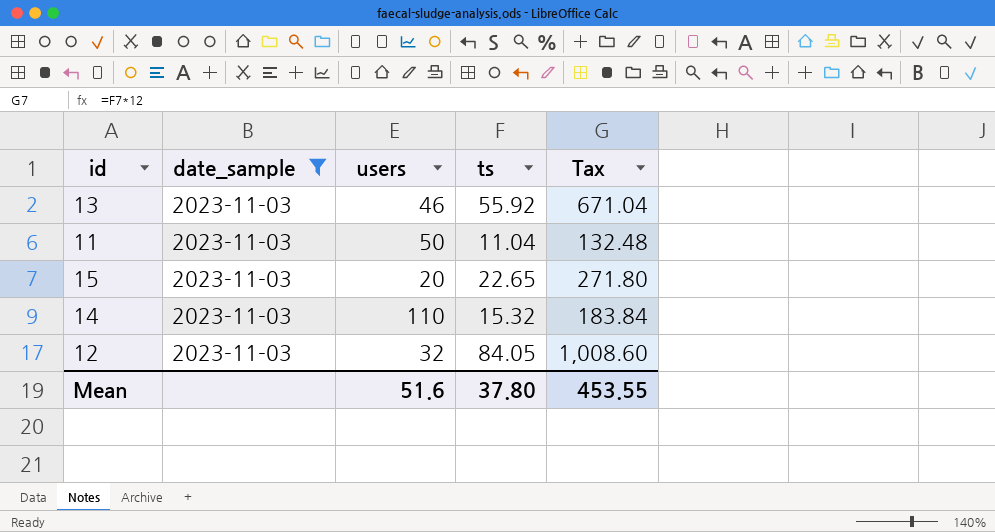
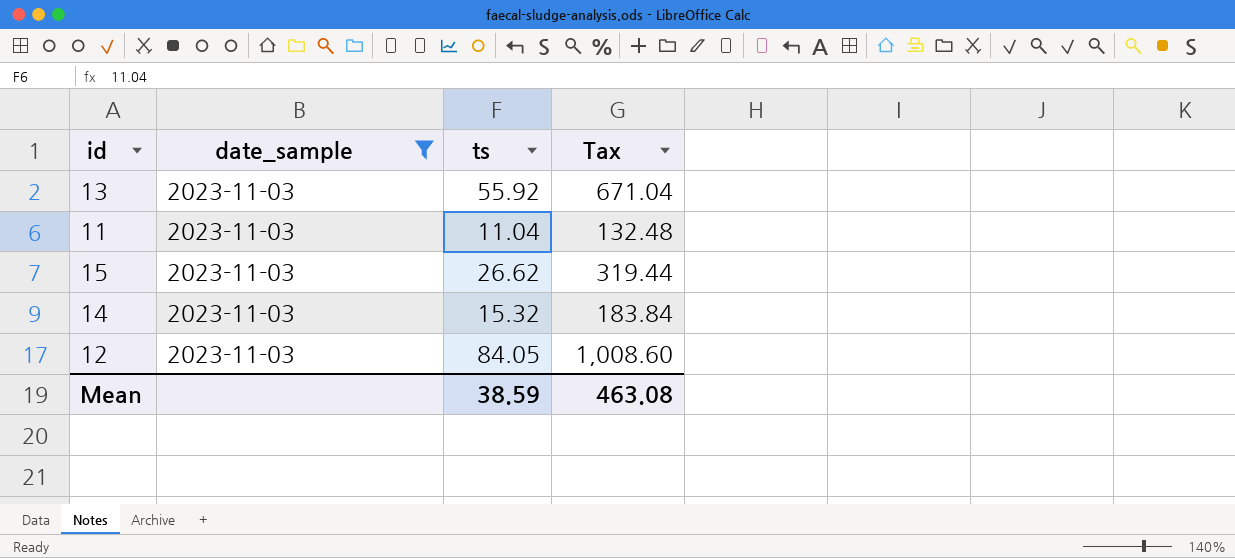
column users | position: 3 -> none
15 | ts: 22.65 -> 26.62
15 | Tax: 271.80 -> 319.44
Mean | ts: 37.80 -> 38.59
Mean | Tax: 453.55 -> 463.08

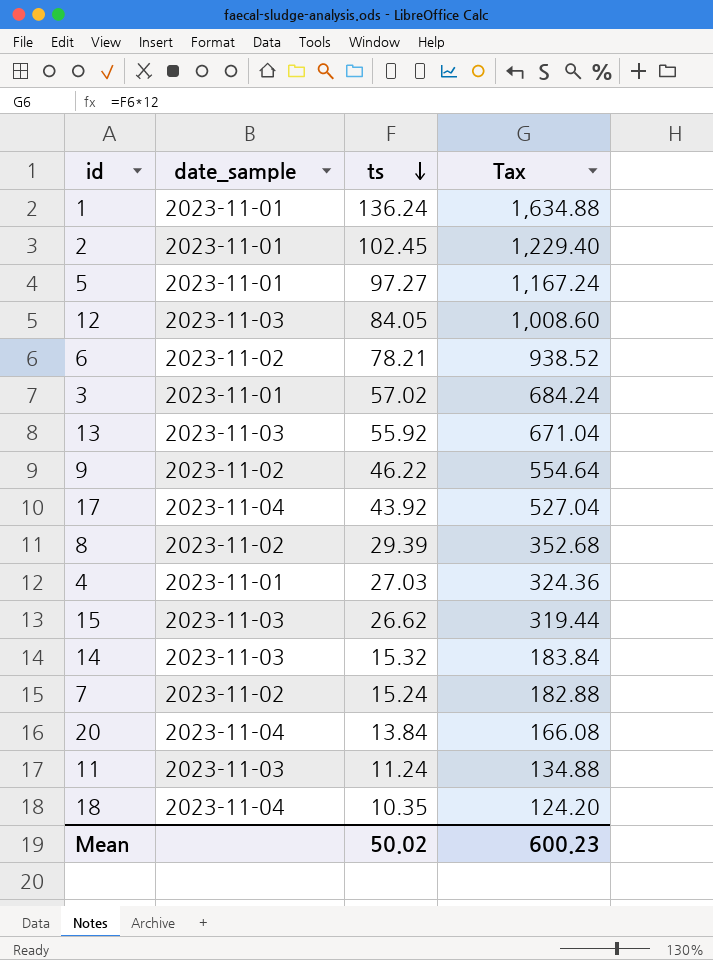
filter: date_sample = 2023-11-03 -> none
row order: none -> ts descending
11 | ts: 11.04 -> 11.24
11 | Tax: 132.48 -> 134.88
Mean | ts: 38.59 -> 50.02
Mean | Tax: 463.08 -> 600.23

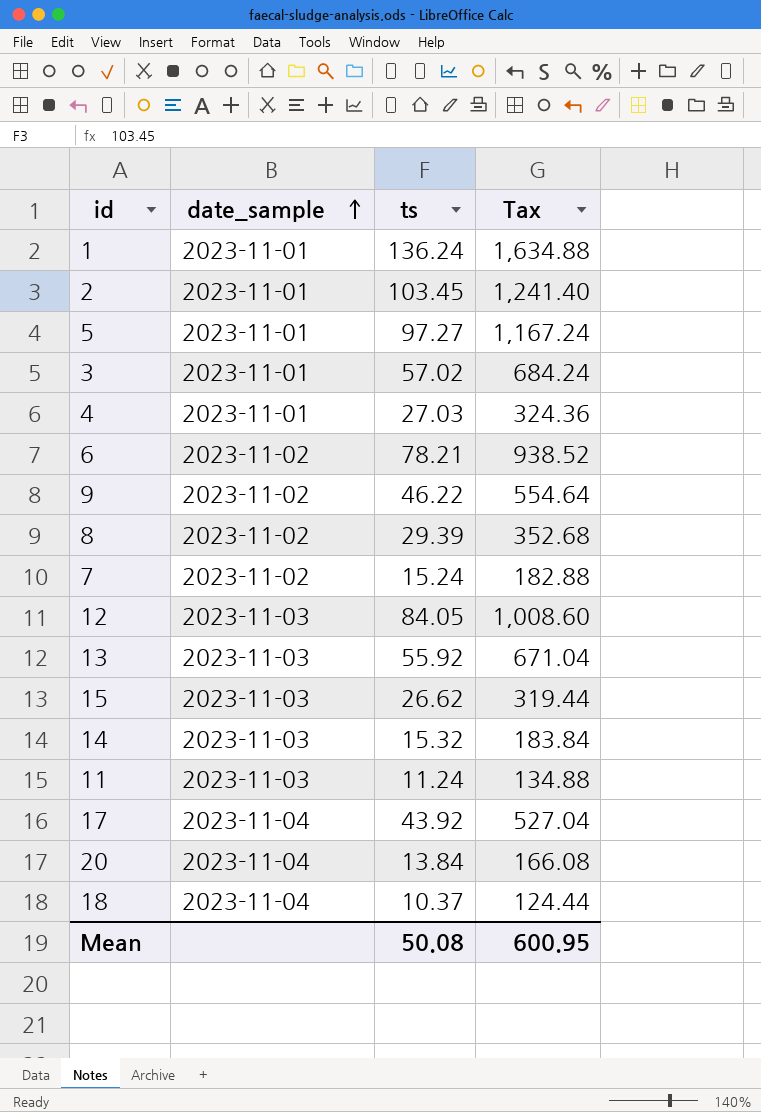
row order: ts descending -> date_sample ascending
2 | ts: 102.45 -> 103.45
2 | Tax: 1,229.40 -> 1,241.40
18 | ts: 10.35 -> 10.37
18 | Tax: 124.20 -> 124.44
Mean | ts: 50.02 -> 50.08
Mean | Tax: 600.23 -> 600.95

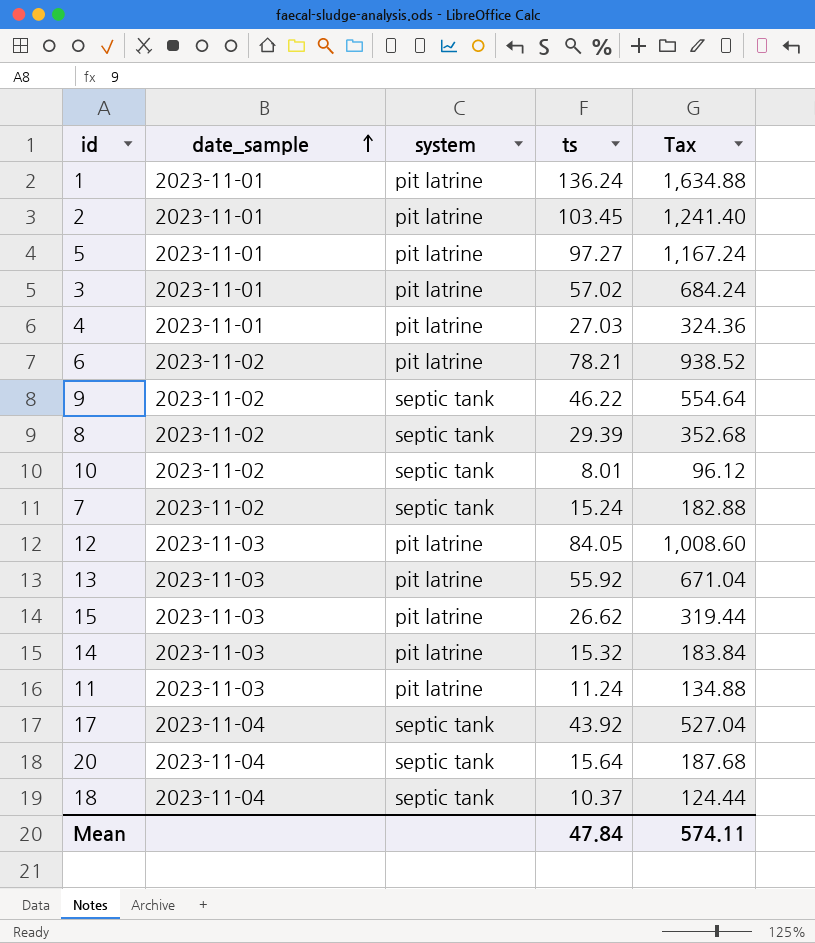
column system | position: none -> 3
row 10: none -> 2023-11-02 | septic tank | 8.01 | 96.12
20 | ts: 13.84 -> 15.64
20 | Tax: 166.08 -> 187.68
Mean | ts: 50.08 -> 47.84
Mean | Tax: 600.95 -> 574.11

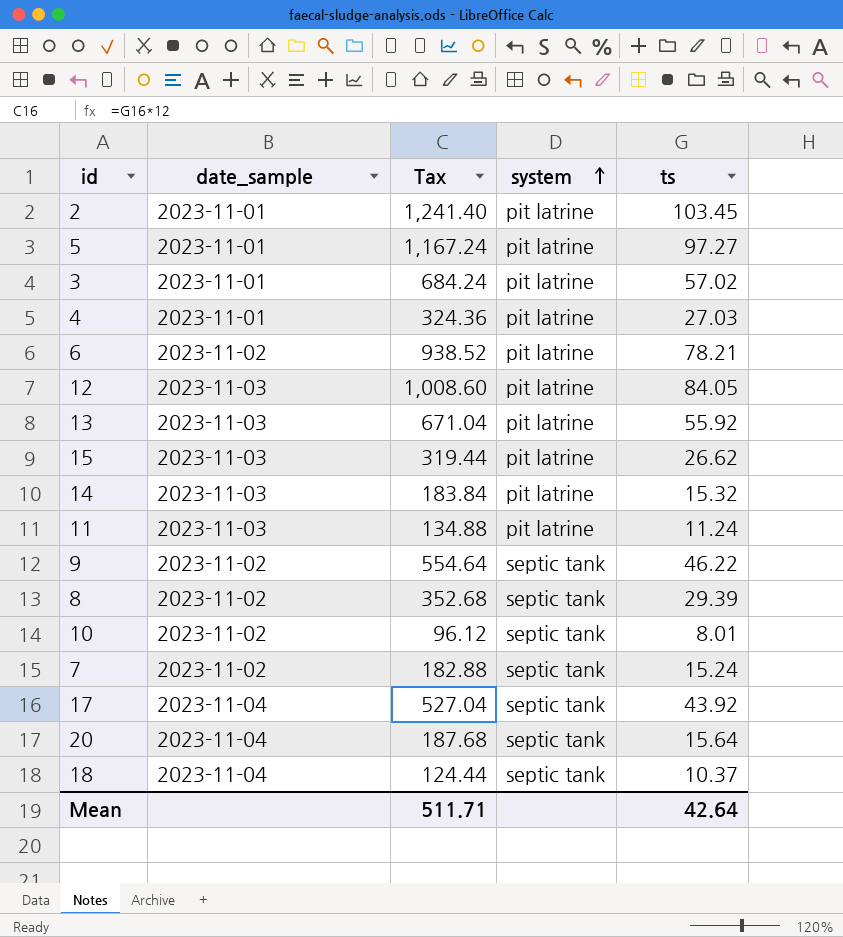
row order: date_sample ascending -> system ascending
column Tax | position: 5 -> 3
row 1: 2023-11-01 | pit latrine | 136.24 | 1,634.88 -> none
Mean | Tax: 574.11 -> 511.71
Mean | ts: 47.84 -> 42.64

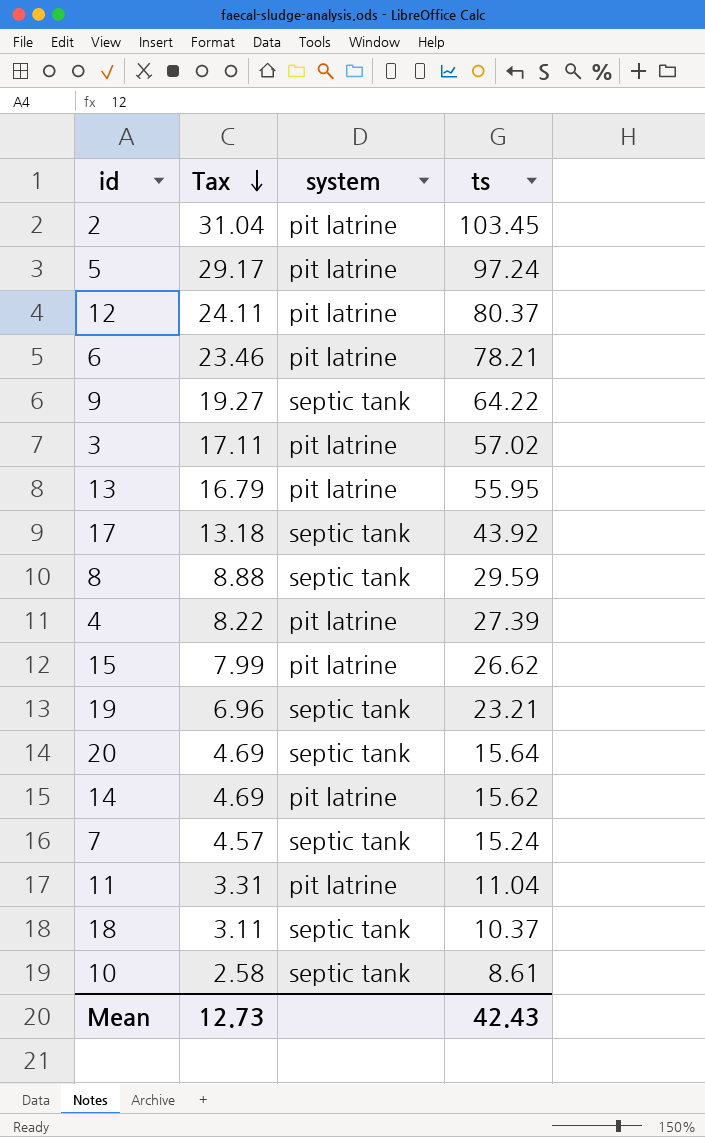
row order: system ascending -> Tax descending
column date_sample | position: 2 -> none
column Tax | formula: [ts] * 12 -> [ts] * 0.3
5 | ts: 97.27 -> 97.24
12 | ts: 84.05 -> 80.37
9 | ts: 46.22 -> 64.22
13 | ts: 55.92 -> 55.95
8 | ts: 29.39 -> 29.59
4 | ts: 27.03 -> 27.39
row 19: none -> 6.96 | septic tank | 23.21
14 | ts: 15.32 -> 15.62
11 | ts: 11.24 -> 11.04
10 | ts: 8.01 -> 8.61
Mean | Tax: 511.71 -> 12.73
Mean | ts: 42.64 -> 42.43

